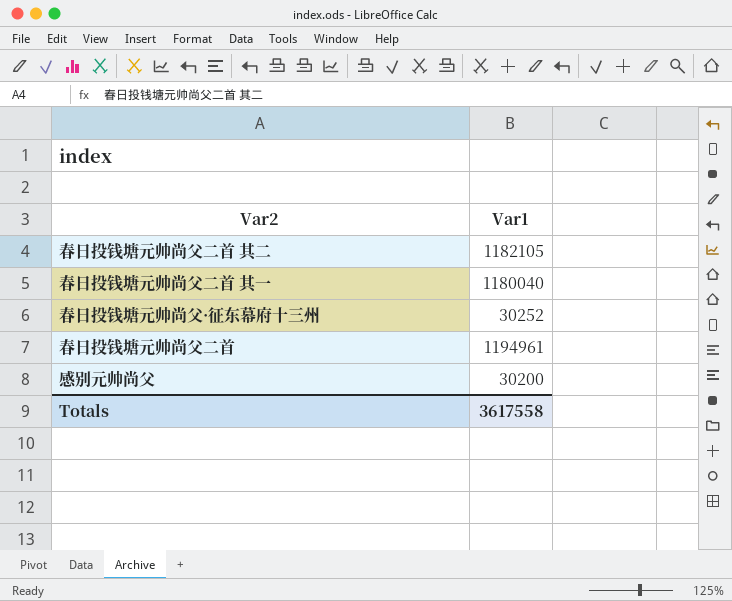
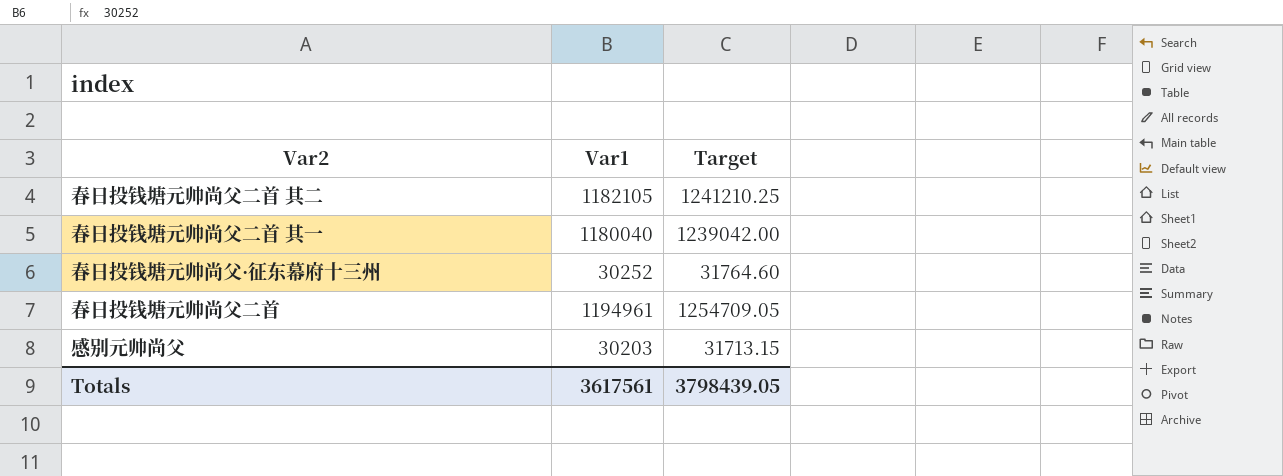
column Target | formula: none -> [Var1] * 1.05
感别元帅尚父 | Var1: 30200 -> 30203
Totals | Var1: 3617558 -> 3617561

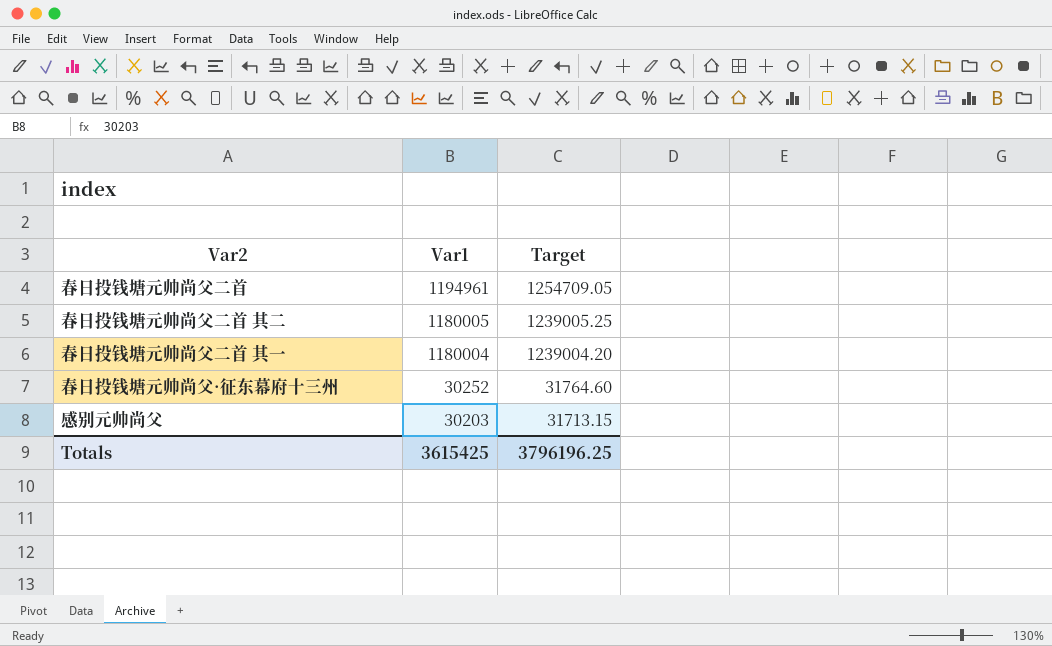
row order: none -> Var1 descending
春日投钱塘元帅尚父二首 其二 | Var1: 1182105 -> 1180005
春日投钱塘元帅尚父二首 其二 | Target: 1241210.25 -> 1239005.25
春日投钱塘元帅尚父二首 其一 | Var1: 1180040 -> 1180004
春日投钱塘元帅尚父二首 其一 | Target: 1239042.00 -> 1239004.20
Totals | Var1: 3617561 -> 3615425
Totals | Target: 3798439.05 -> 3796196.25

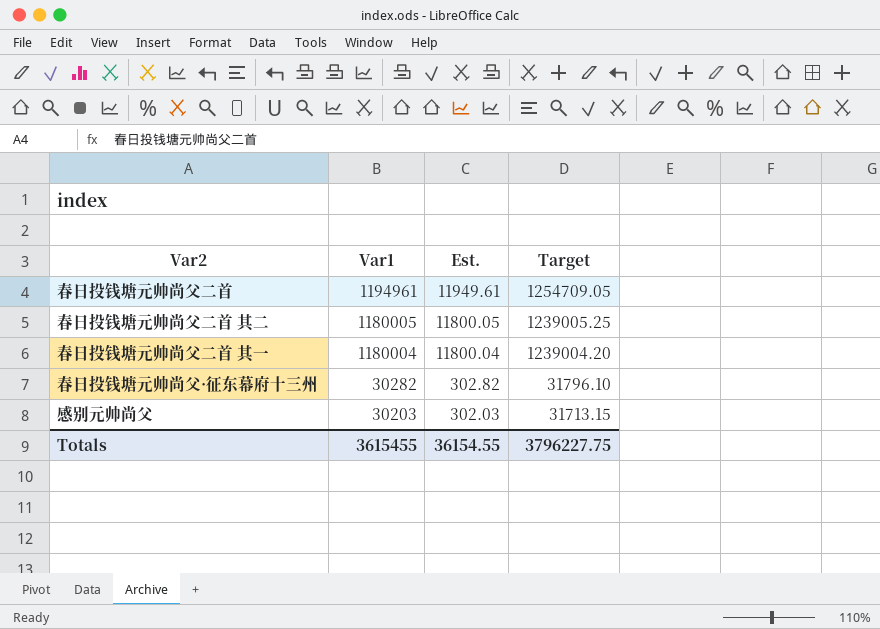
column Est. | formula: none -> [Var1] * 0.01
春日投钱塘元帅尚父·征东幕府十三州 | Var1: 30252 -> 30282
春日投钱塘元帅尚父·征东幕府十三州 | Target: 31764.60 -> 31796.10
Totals | Var1: 3615425 -> 3615455
Totals | Target: 3796196.25 -> 3796227.75

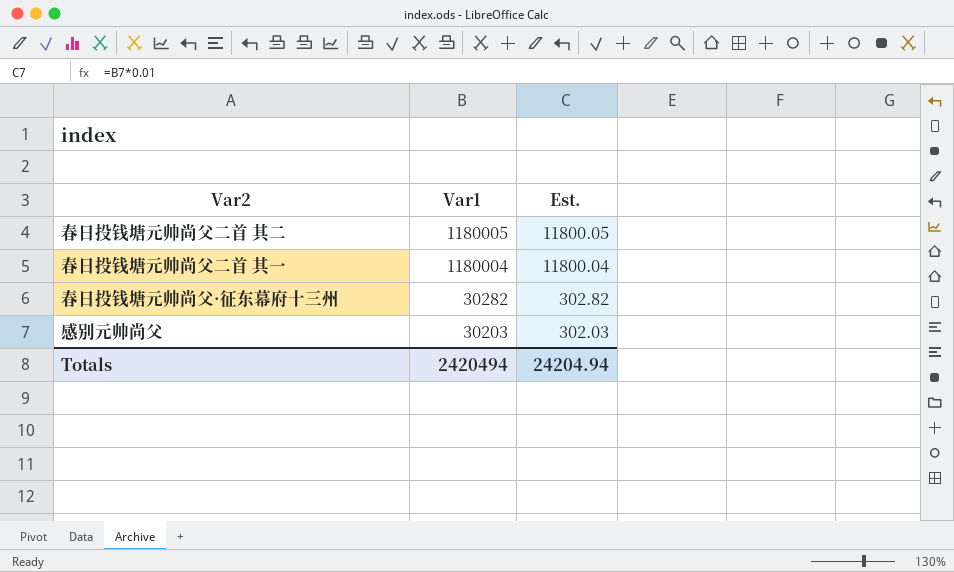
column Target | formula: [Var1] * 1.05 -> none
row 春日投钱塘元帅尚父二首: 1194961 | 11949.61 | 1254709.05 -> none
Totals | Var1: 3615455 -> 2420494
Totals | Est.: 36154.55 -> 24204.94

